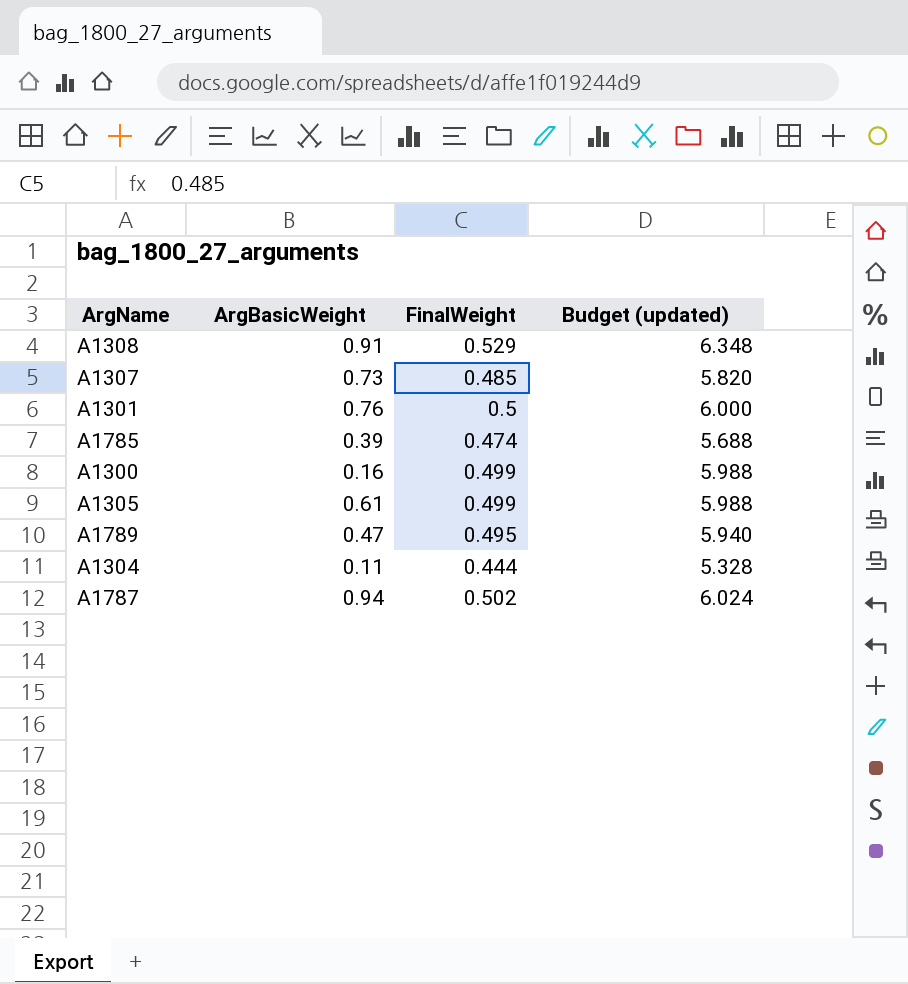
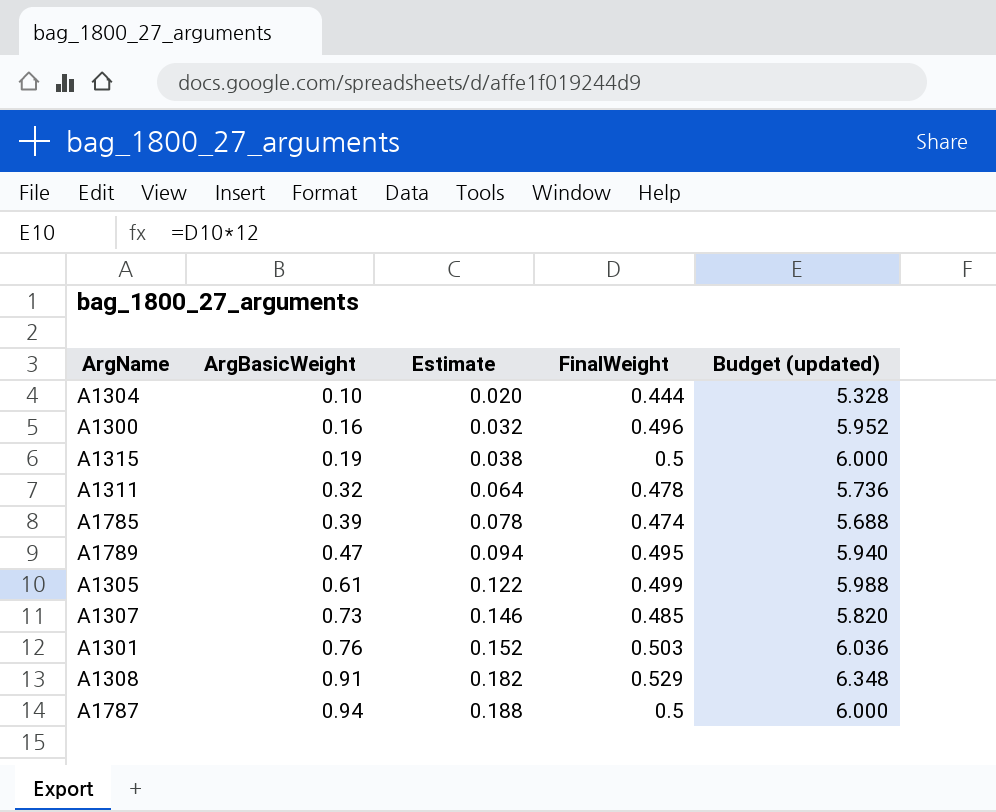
row order: none -> ArgBasicWeight ascending
column Estimate | formula: none -> [ArgBasicWeight] * 0.2
A1304 | ArgBasicWeight: 0.11 -> 0.10
A1300 | FinalWeight: 0.499 -> 0.496
A1300 | Budget (updated): 5.988 -> 5.952
row A1315: none -> 0.19 | 0.038 | 0.5 | 6.000
row A1311: none -> 0.32 | 0.064 | 0.478 | 5.736
A1301 | FinalWeight: 0.5 -> 0.503
A1301 | Budget (updated): 6.000 -> 6.036
A1787 | FinalWeight: 0.502 -> 0.5
A1787 | Budget (updated): 6.024 -> 6.000

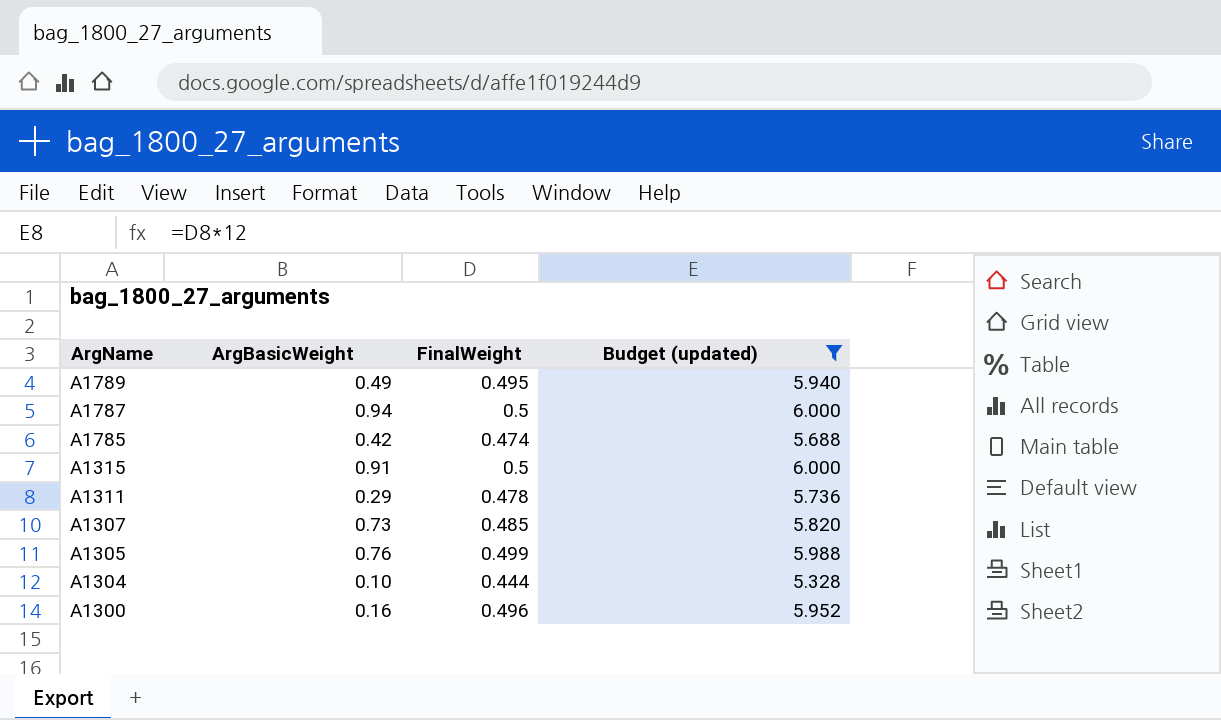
filter: none -> Budget (updated) <= 6.000
row order: ArgBasicWeight ascending -> ArgName descending
column Estimate | formula: [ArgBasicWeight] * 0.2 -> none
A1789 | ArgBasicWeight: 0.47 -> 0.49
A1785 | ArgBasicWeight: 0.39 -> 0.42
A1315 | ArgBasicWeight: 0.19 -> 0.91
A1311 | ArgBasicWeight: 0.32 -> 0.29
A1305 | ArgBasicWeight: 0.61 -> 0.76

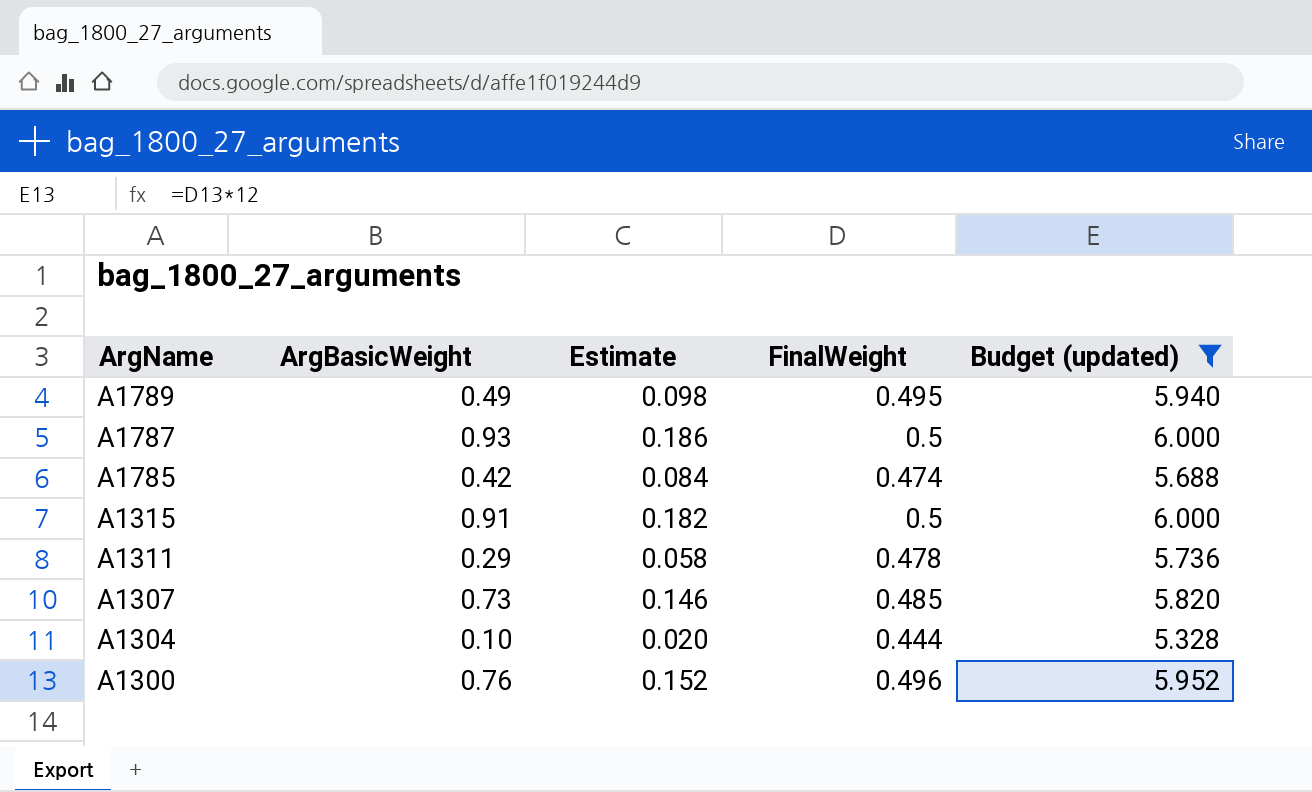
column Estimate | formula: none -> [ArgBasicWeight] * 0.2
row A1305: 0.76 | 0.499 | 5.988 -> none
A1787 | ArgBasicWeight: 0.94 -> 0.93
A1300 | ArgBasicWeight: 0.16 -> 0.76

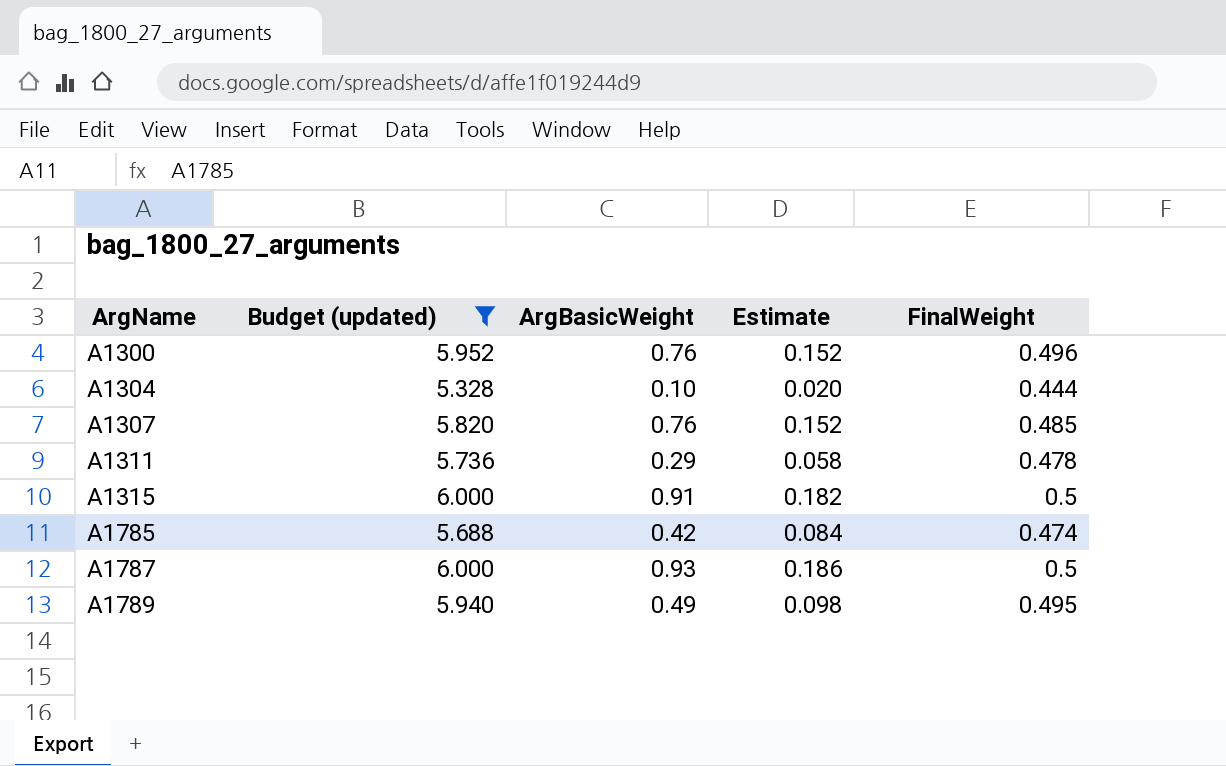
row order: ArgName descending -> ArgName ascending
column Budget (updated) | position: 5 -> 2
A1307 | ArgBasicWeight: 0.73 -> 0.76
A1307 | Estimate: 0.146 -> 0.152

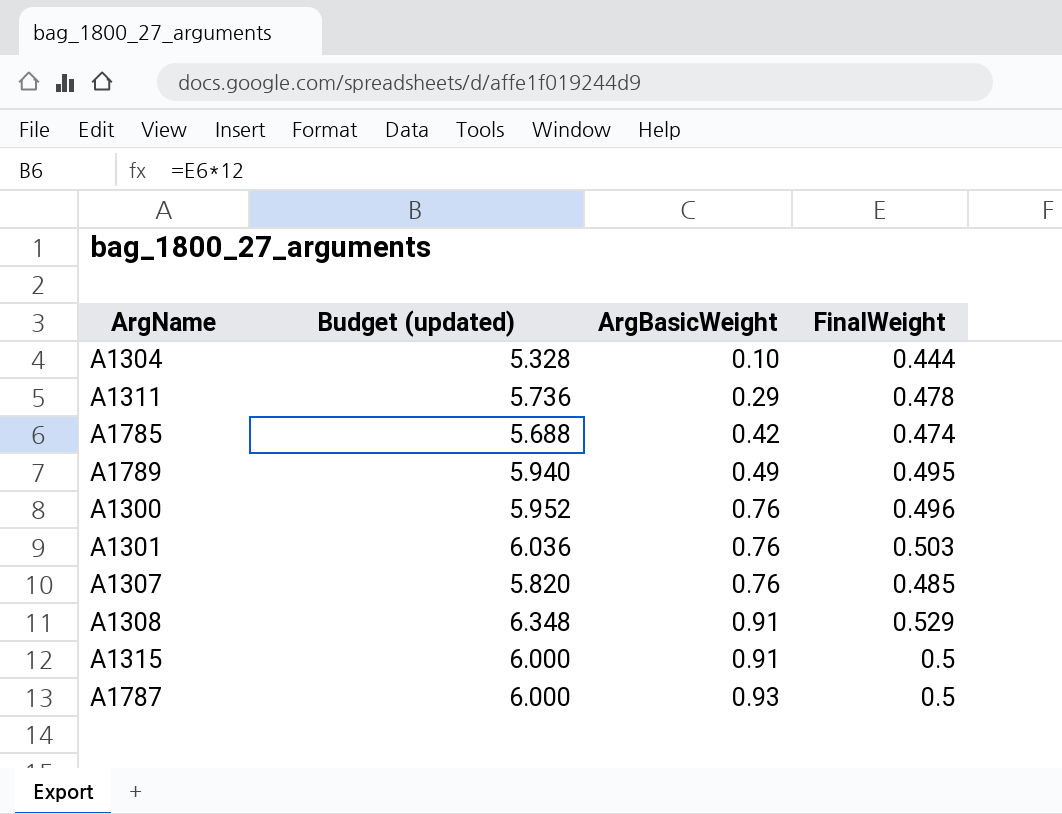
filter: Budget (updated) <= 6.000 -> none
row order: ArgName ascending -> ArgBasicWeight ascending
column Estimate | formula: [ArgBasicWeight] * 0.2 -> none

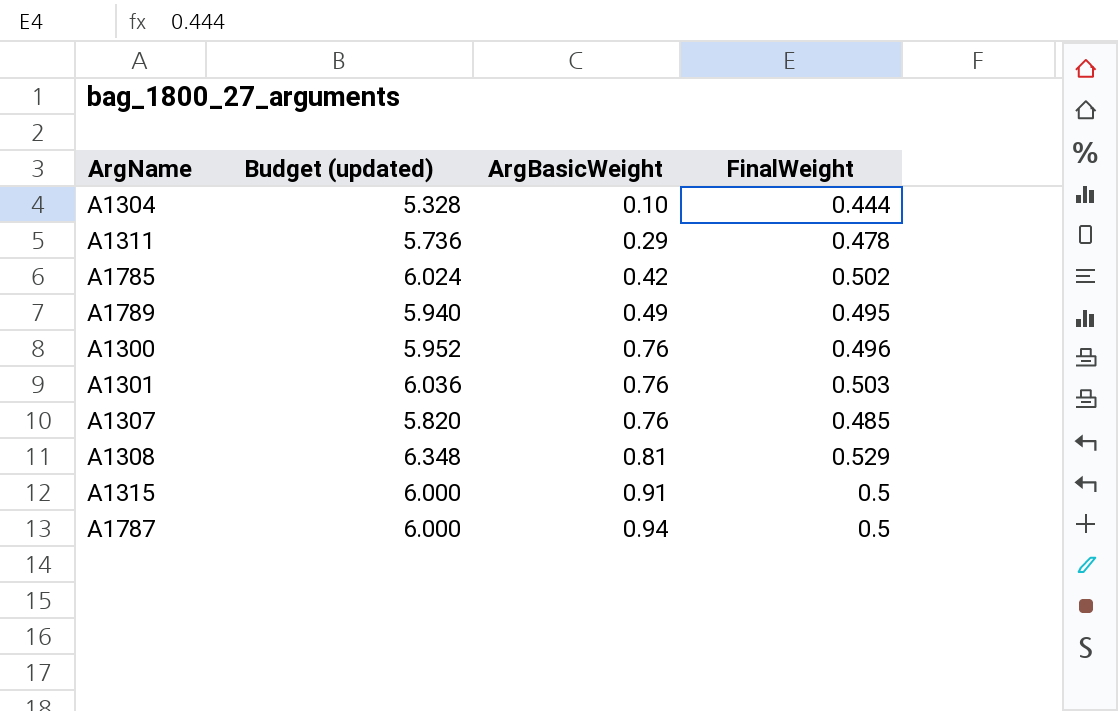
A1785 | Budget (updated): 5.688 -> 6.024
A1785 | FinalWeight: 0.474 -> 0.502
A1308 | ArgBasicWeight: 0.91 -> 0.81
A1787 | ArgBasicWeight: 0.93 -> 0.94

